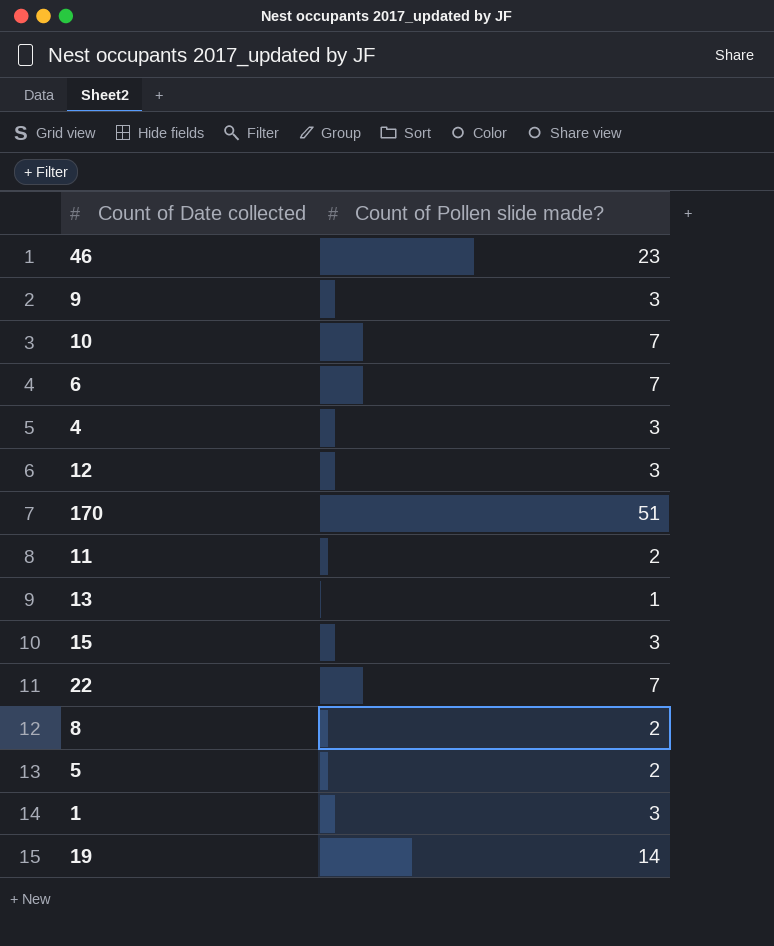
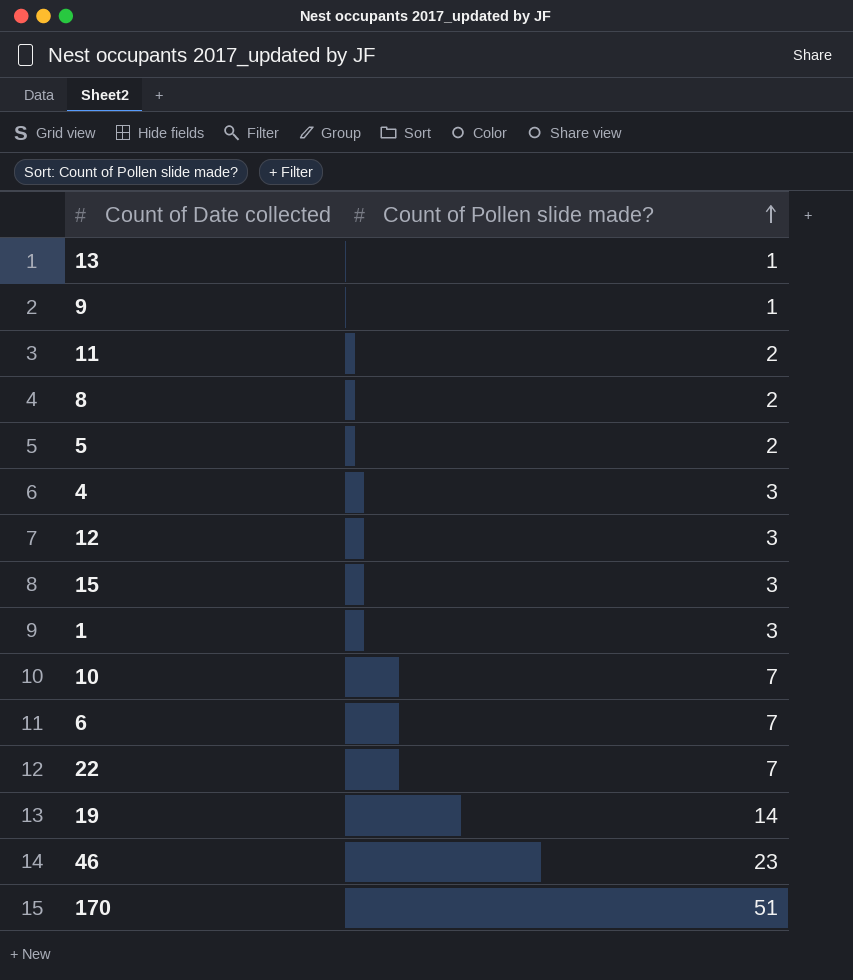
row order: none -> Count of Pollen slide made? ascending
9 | Count of Pollen slide made?: 3 -> 1

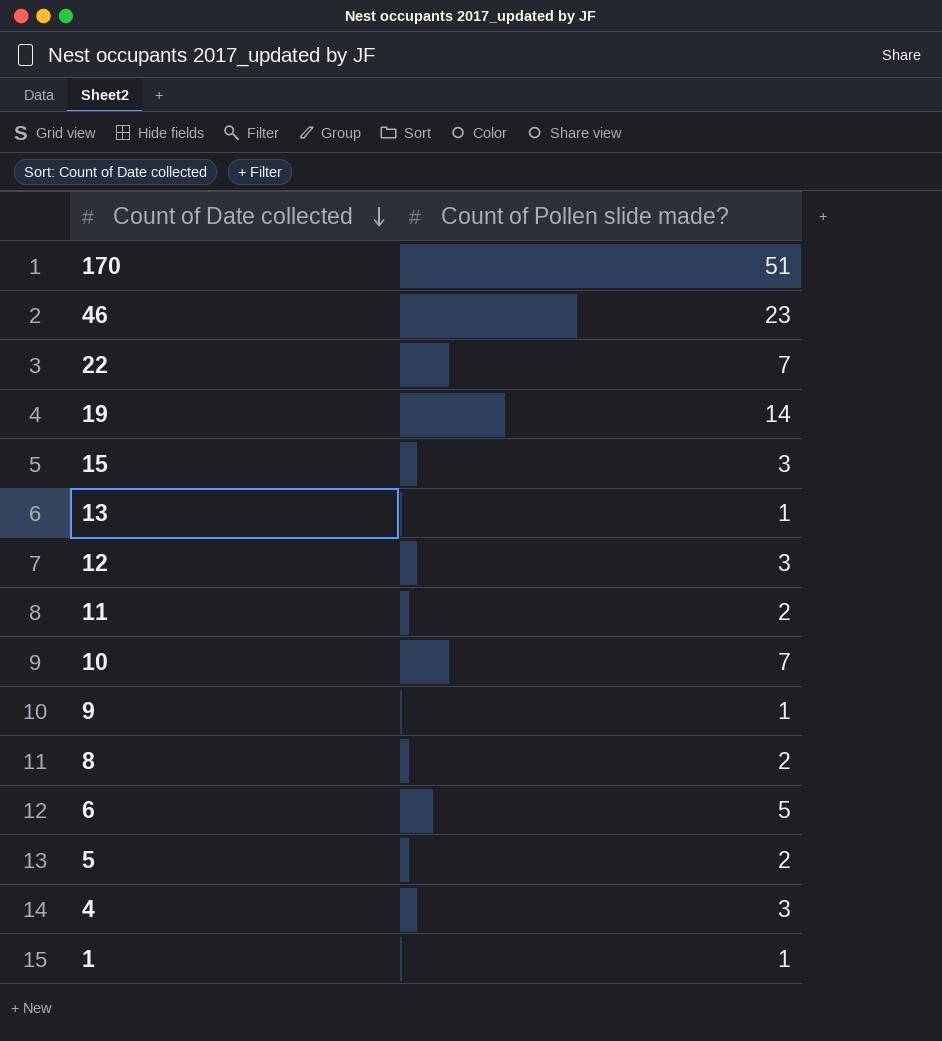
row order: Count of Pollen slide made? ascending -> Count of Date collected descending
6 | Count of Pollen slide made?: 7 -> 5
1 | Count of Pollen slide made?: 3 -> 1

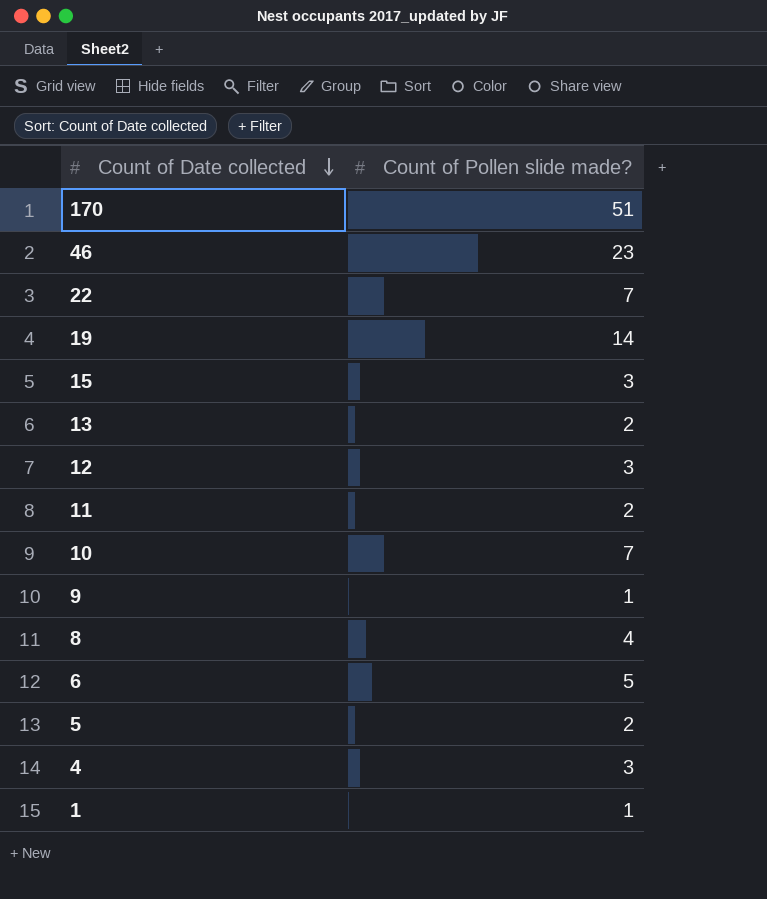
13 | Count of Pollen slide made?: 1 -> 2
8 | Count of Pollen slide made?: 2 -> 4

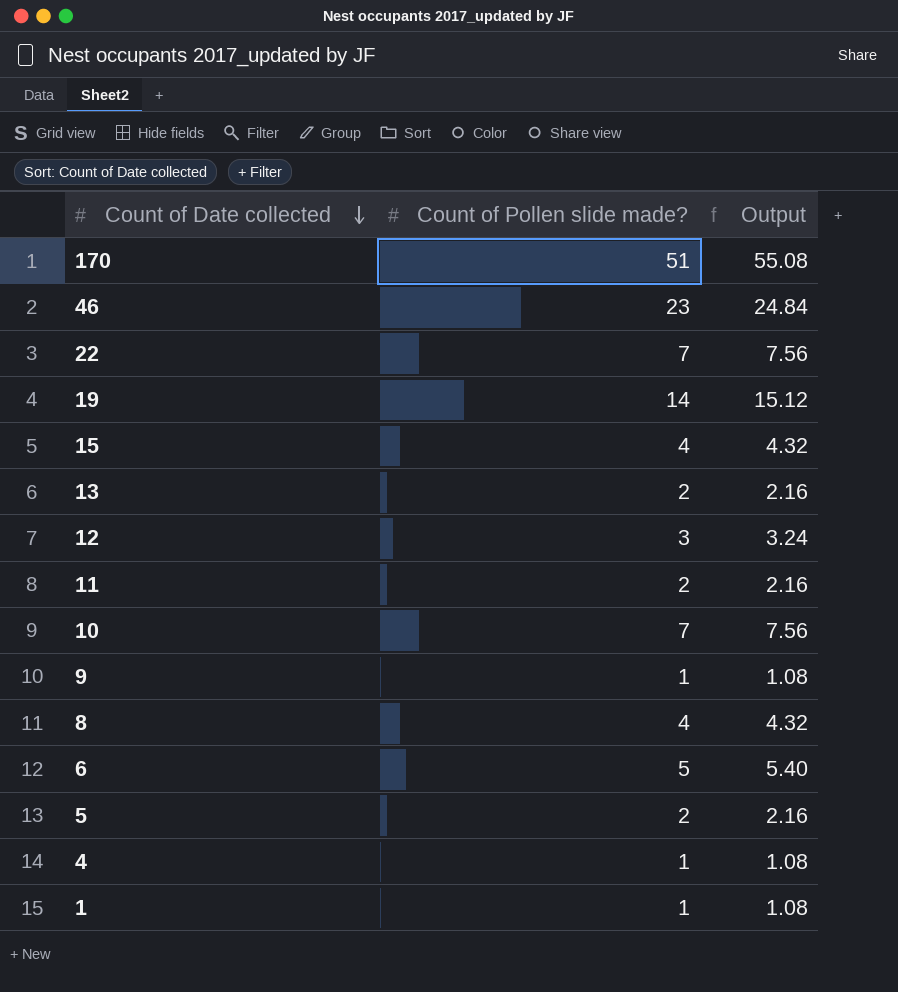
column Output | formula: none -> [Count of Pollen slide made?] * 1.08
15 | Count of Pollen slide made?: 3 -> 4
4 | Count of Pollen slide made?: 3 -> 1

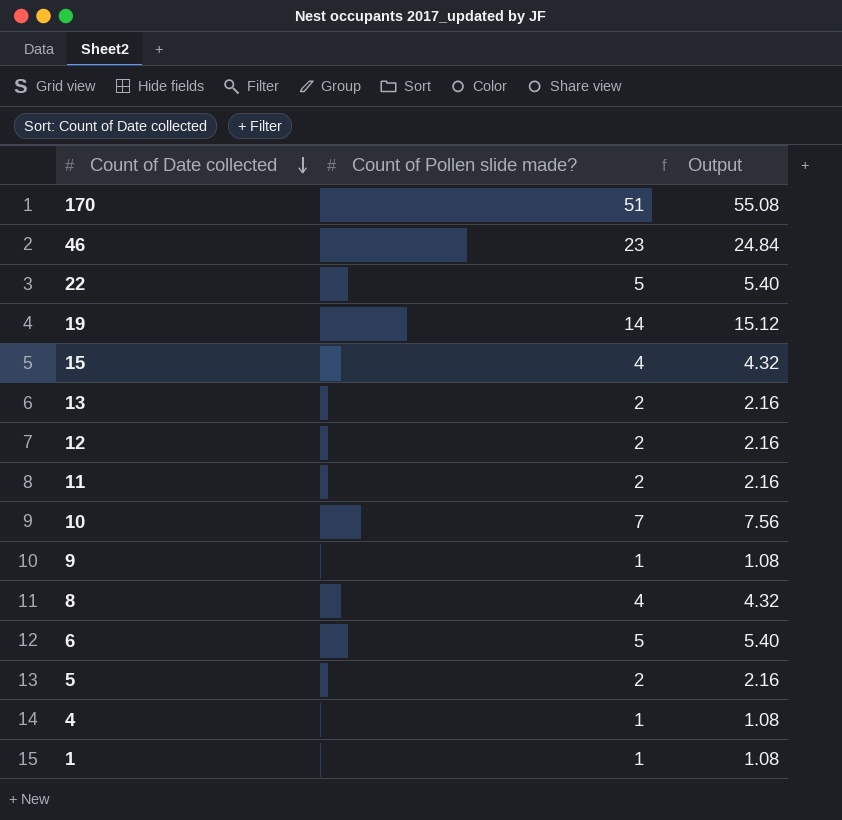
22 | Count of Pollen slide made?: 7 -> 5
22 | Output: 7.56 -> 5.40
12 | Count of Pollen slide made?: 3 -> 2
12 | Output: 3.24 -> 2.16

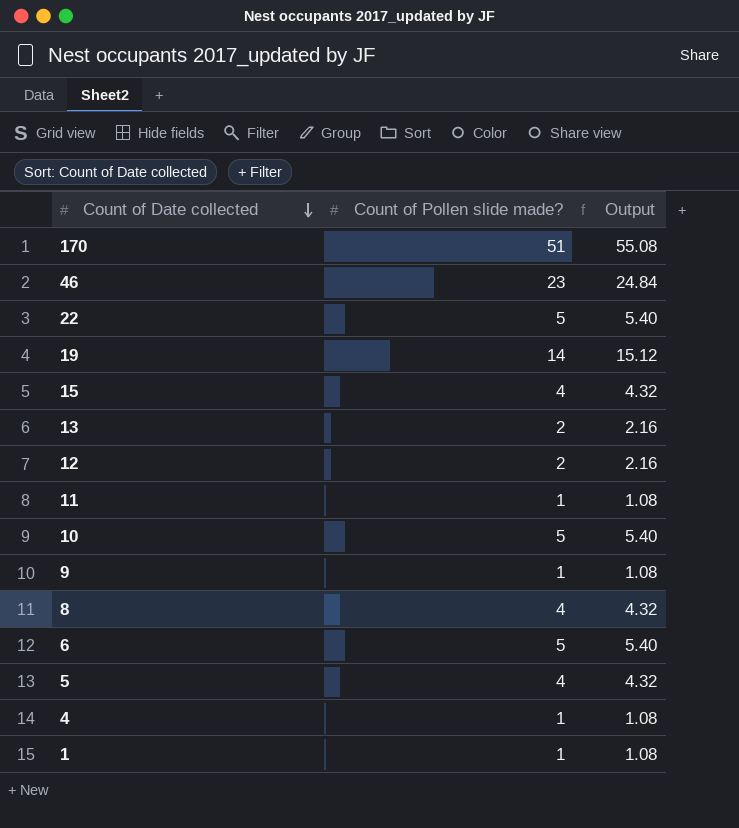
11 | Count of Pollen slide made?: 2 -> 1
11 | Output: 2.16 -> 1.08
10 | Count of Pollen slide made?: 7 -> 5
10 | Output: 7.56 -> 5.40
5 | Count of Pollen slide made?: 2 -> 4
5 | Output: 2.16 -> 4.32

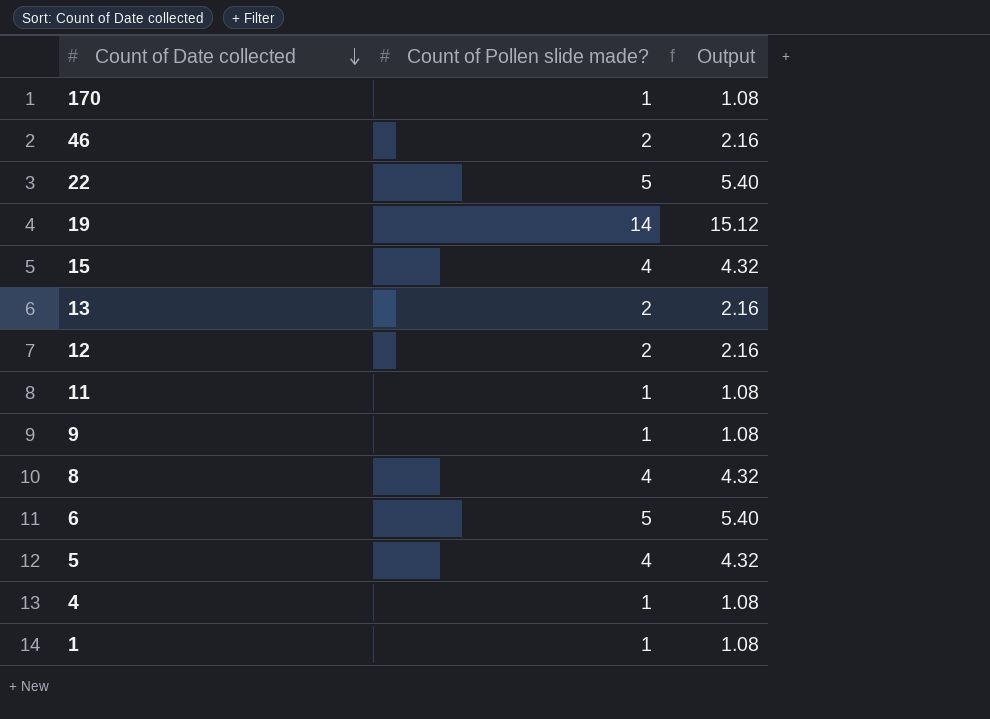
row 10: 5 | 5.40 -> none
170 | Count of Pollen slide made?: 51 -> 1
170 | Output: 55.08 -> 1.08
46 | Count of Pollen slide made?: 23 -> 2
46 | Output: 24.84 -> 2.16

